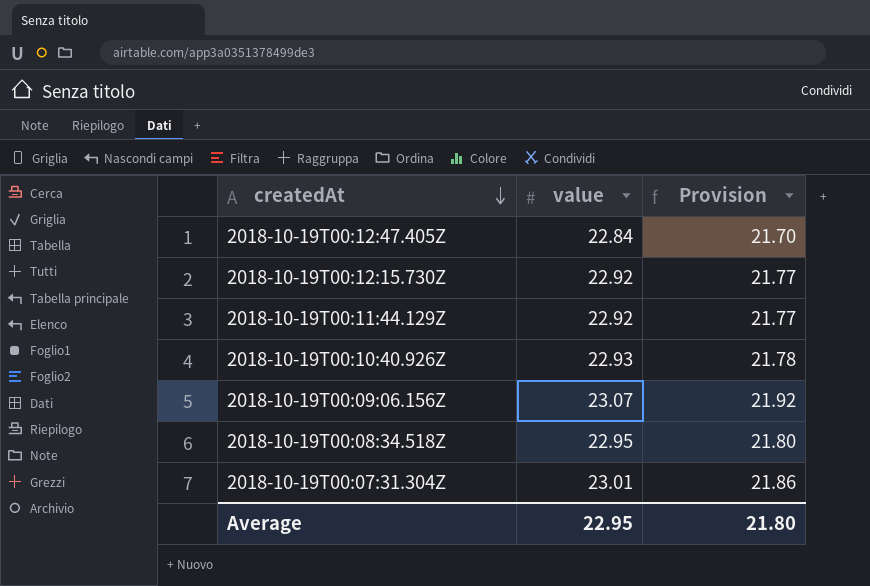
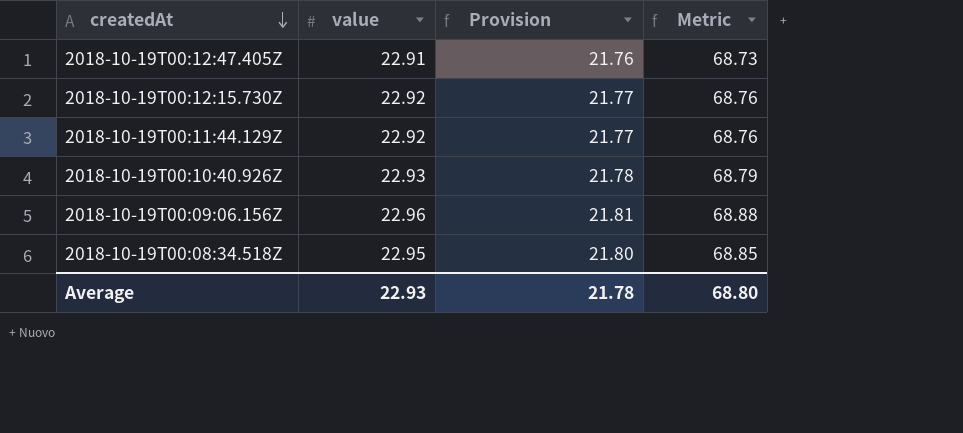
column Metric | formula: none -> [value] * 3
row 2018-10-19T00:07:31.304Z: 23.01 | 21.86 -> none
2018-10-19T00:12:47.405Z | value: 22.84 -> 22.91
2018-10-19T00:12:47.405Z | Provision: 21.70 -> 21.76
2018-10-19T00:09:06.156Z | value: 23.07 -> 22.96
2018-10-19T00:09:06.156Z | Provision: 21.92 -> 21.81
Average | value: 22.95 -> 22.93
Average | Provision: 21.80 -> 21.78

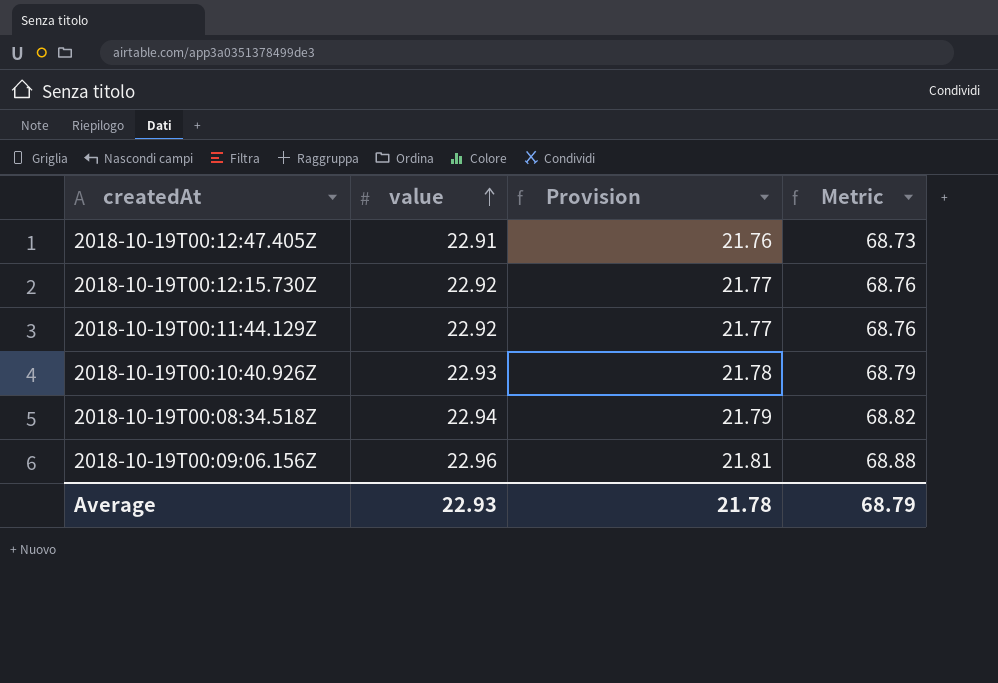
row order: createdAt descending -> value ascending
2018-10-19T00:08:34.518Z | value: 22.95 -> 22.94
2018-10-19T00:08:34.518Z | Provision: 21.80 -> 21.79
2018-10-19T00:08:34.518Z | Metric: 68.85 -> 68.82
Average | Metric: 68.80 -> 68.79

